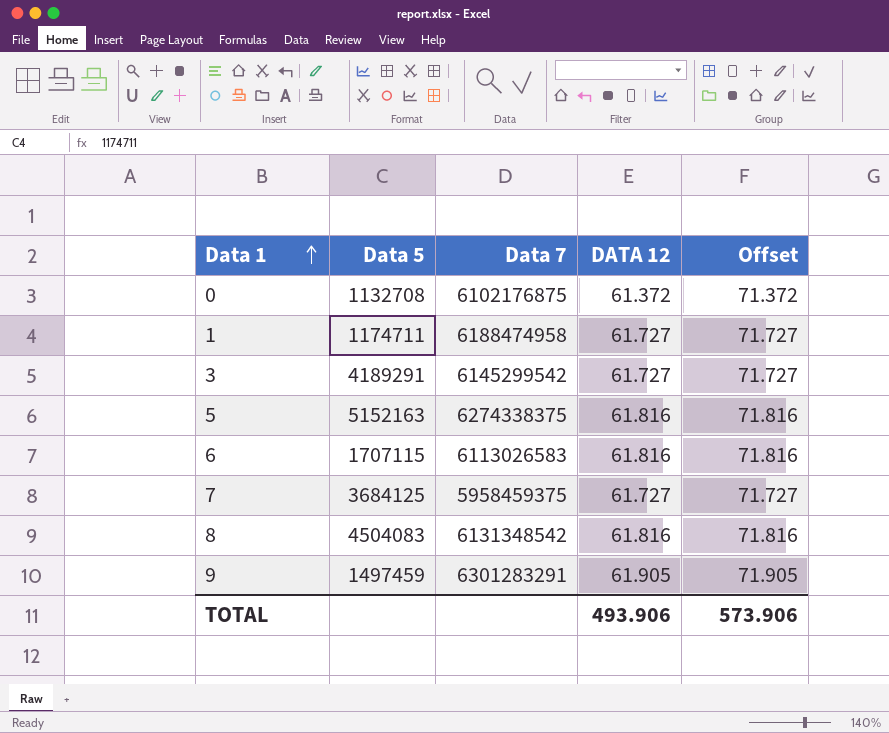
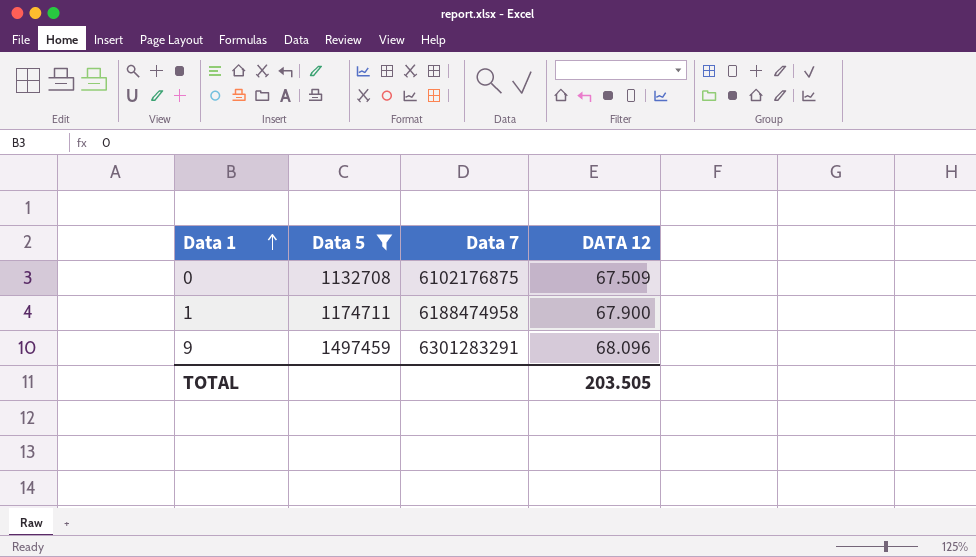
filter: none -> Data 5 <= 1497459
column Offset | formula: [DATA 12] + 10 -> none
0 | DATA 12: 61.372 -> 67.509
1 | DATA 12: 61.727 -> 67.900
9 | DATA 12: 61.905 -> 68.096
TOTAL | DATA 12: 493.906 -> 203.505

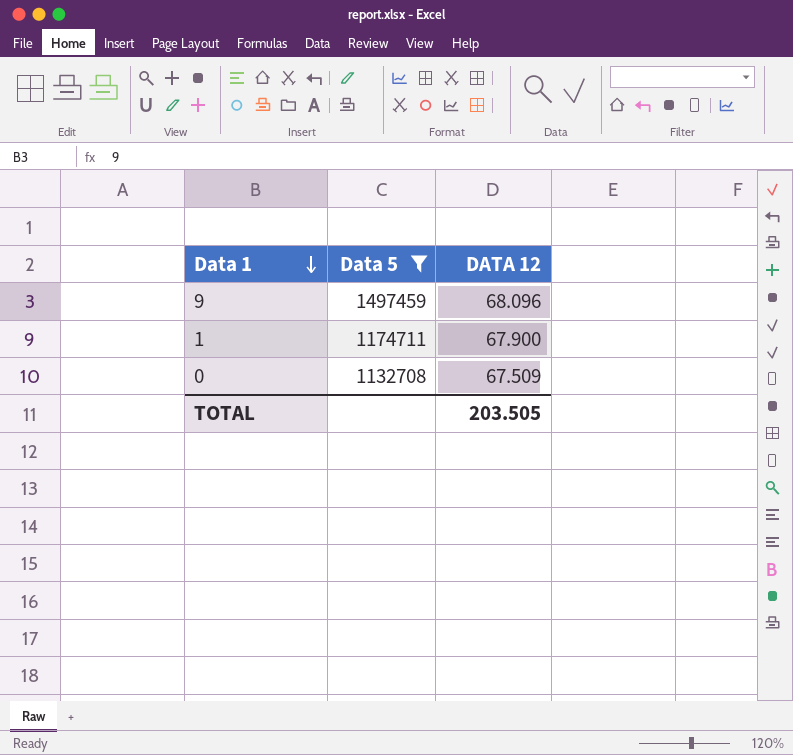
row order: Data 1 ascending -> Data 1 descending
column Data 7 | position: 3 -> none

